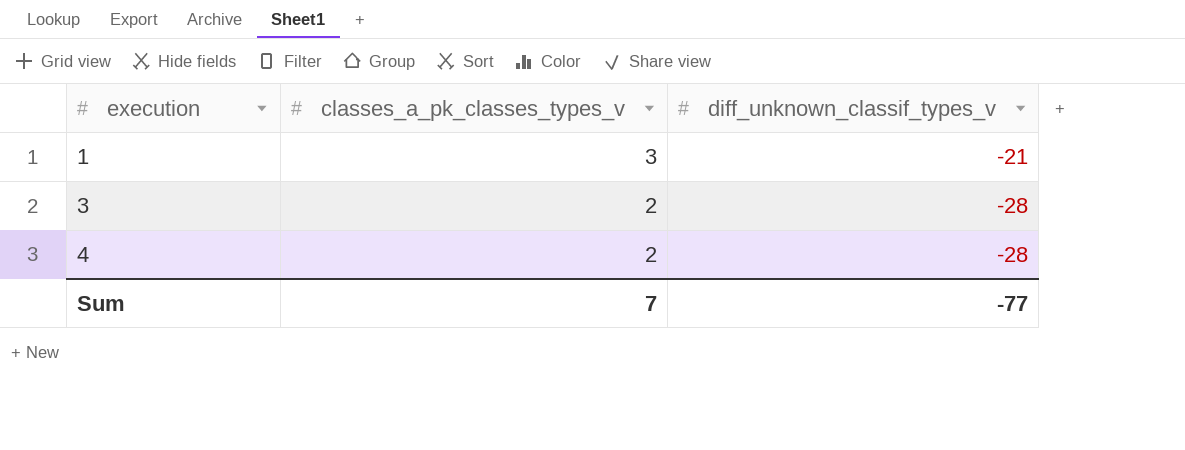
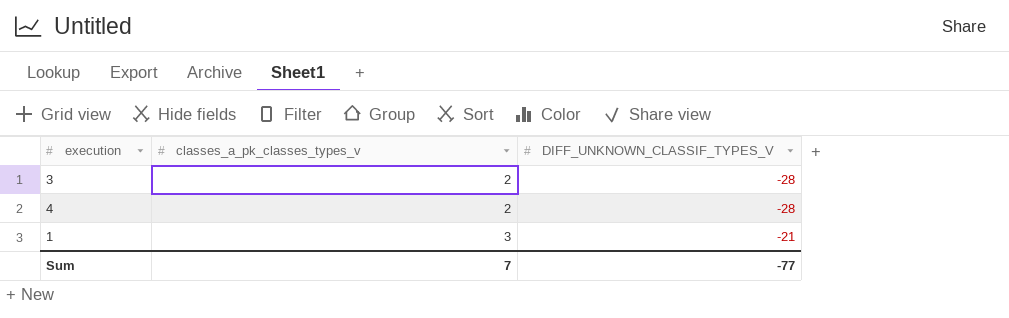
row order: execution ascending -> classes_a_pk_classes_types_v ascending
column name: diff_unknown_classif_types_v -> DIFF_UNKNOWN_CLASSIF_TYPES_V

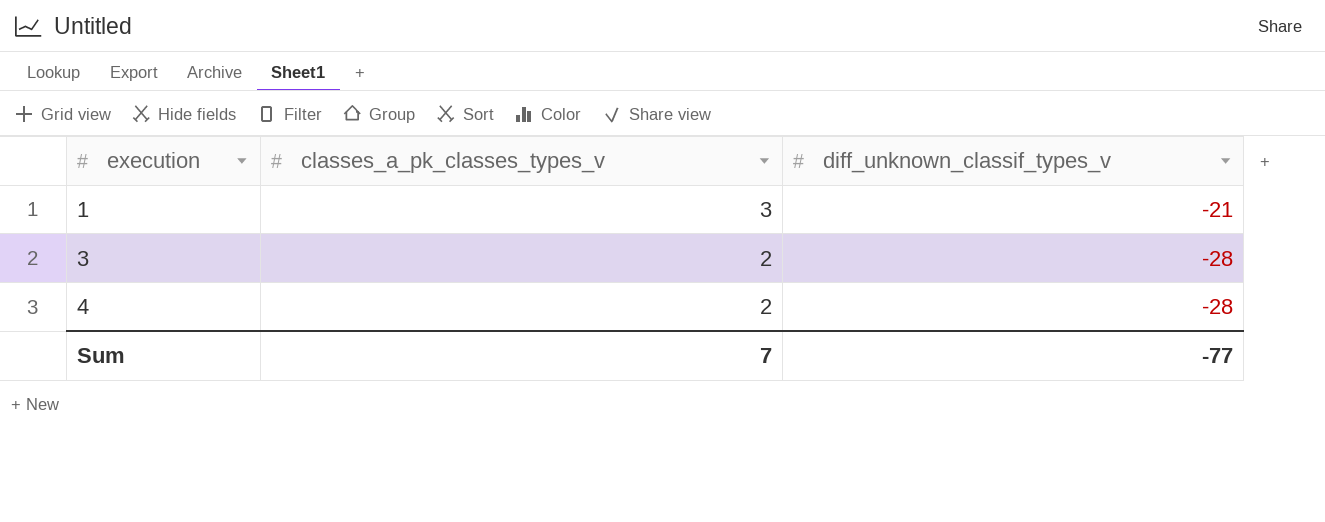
row order: classes_a_pk_classes_types_v ascending -> execution ascending
column name: DIFF_UNKNOWN_CLASSIF_TYPES_V -> diff_unknown_classif_types_v

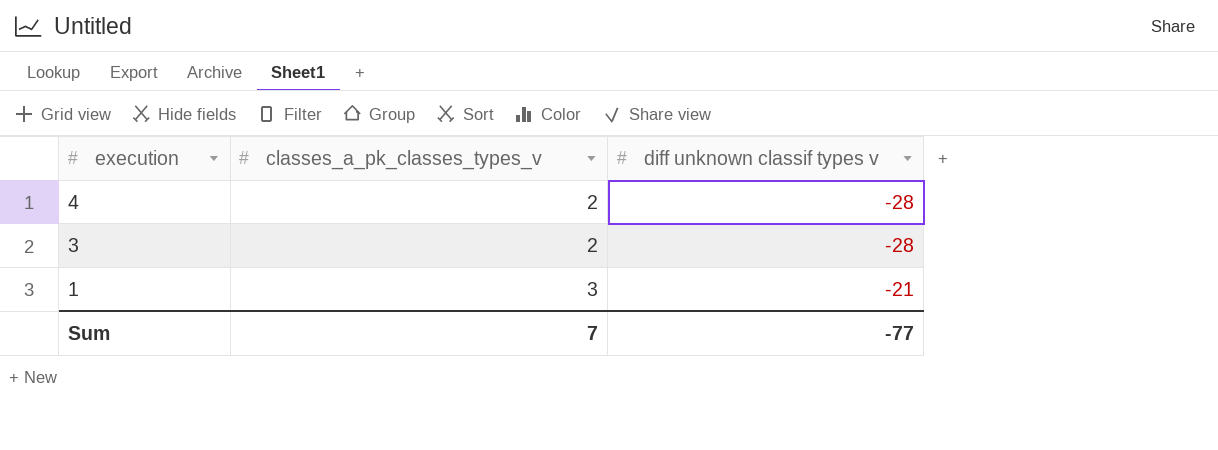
row order: execution ascending -> execution descending
column name: diff_unknown_classif_types_v -> diff unknown classif types v

